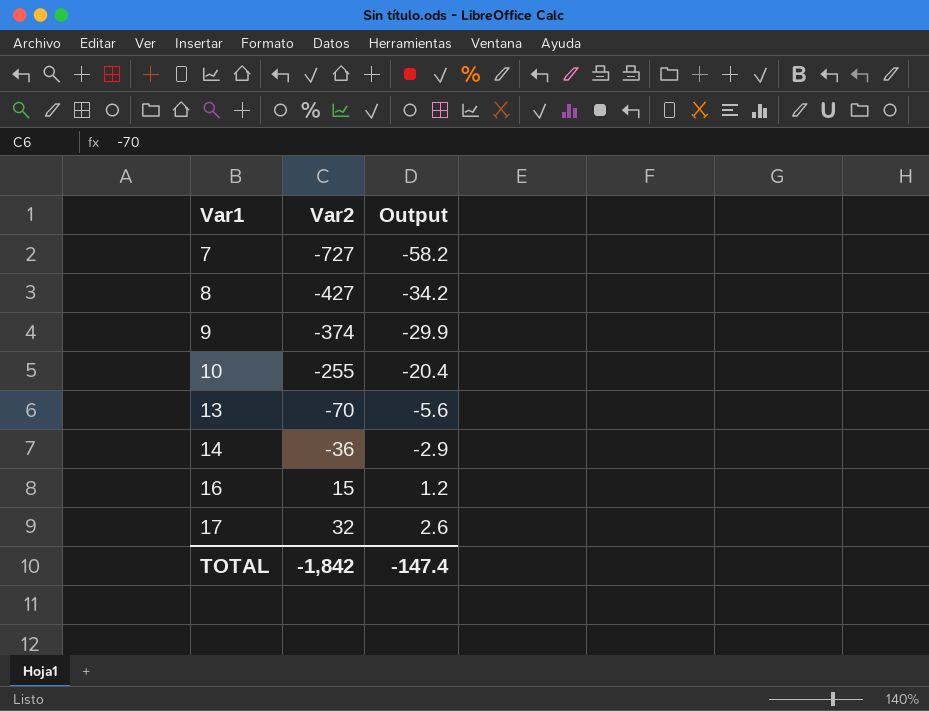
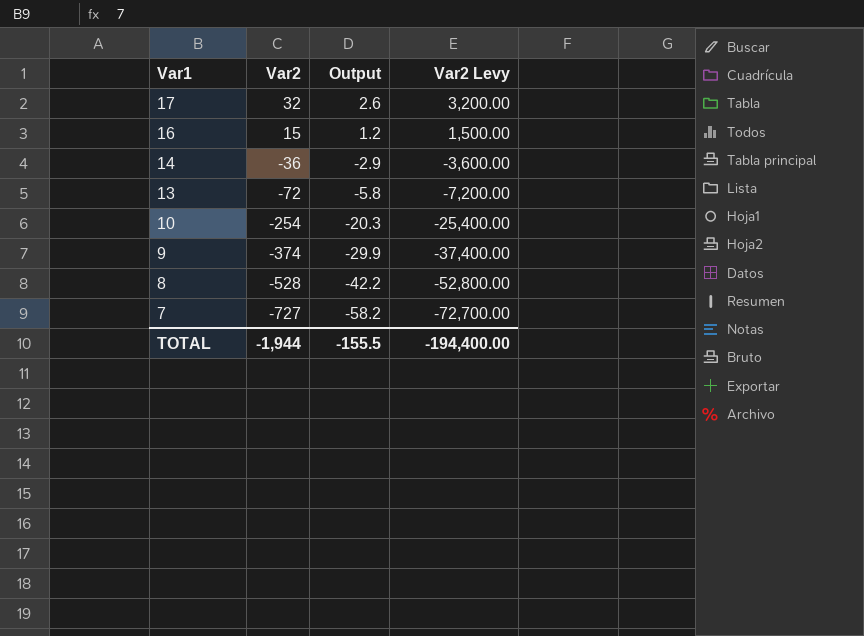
row order: Var1 ascending -> Var1 descending
column Var2 Levy | formula: none -> [Var2] * 100
13 | Var2: -70 -> -72
13 | Output: -5.6 -> -5.8
10 | Var2: -255 -> -254
10 | Output: -20.4 -> -20.3
8 | Var2: -427 -> -528
8 | Output: -34.2 -> -42.2
TOTAL | Var2: -1,842 -> -1,944
TOTAL | Output: -147.4 -> -155.5

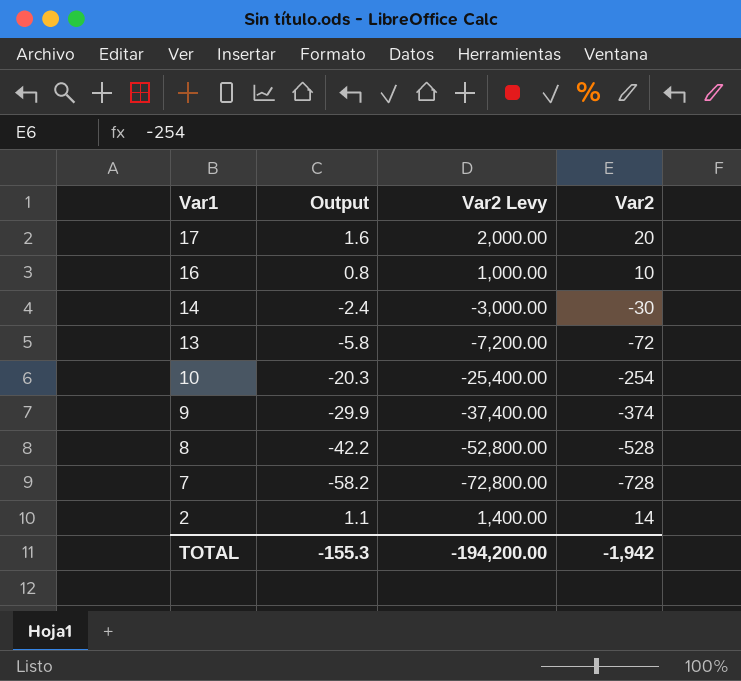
column Var2 | position: 2 -> 4
17 | Output: 2.6 -> 1.6
17 | Var2 Levy: 3,200.00 -> 2,000.00
17 | Var2: 32 -> 20
16 | Output: 1.2 -> 0.8
16 | Var2 Levy: 1,500.00 -> 1,000.00
16 | Var2: 15 -> 10
14 | Output: -2.9 -> -2.4
14 | Var2 Levy: -3,600.00 -> -3,000.00
14 | Var2: -36 -> -30
7 | Var2 Levy: -72,700.00 -> -72,800.00
7 | Var2: -727 -> -728
row 2: none -> 1.1 | 1,400.00 | 14
TOTAL | Output: -155.5 -> -155.3
TOTAL | Var2 Levy: -194,400.00 -> -194,200.00
TOTAL | Var2: -1,944 -> -1,942

